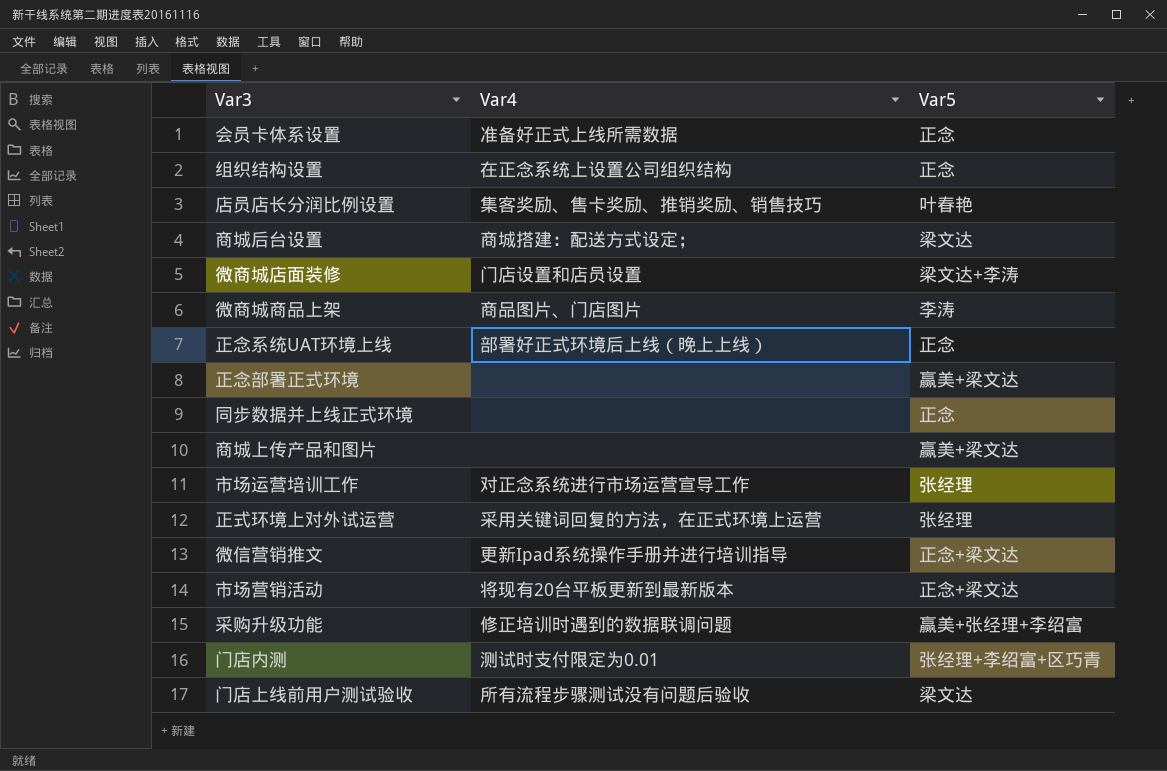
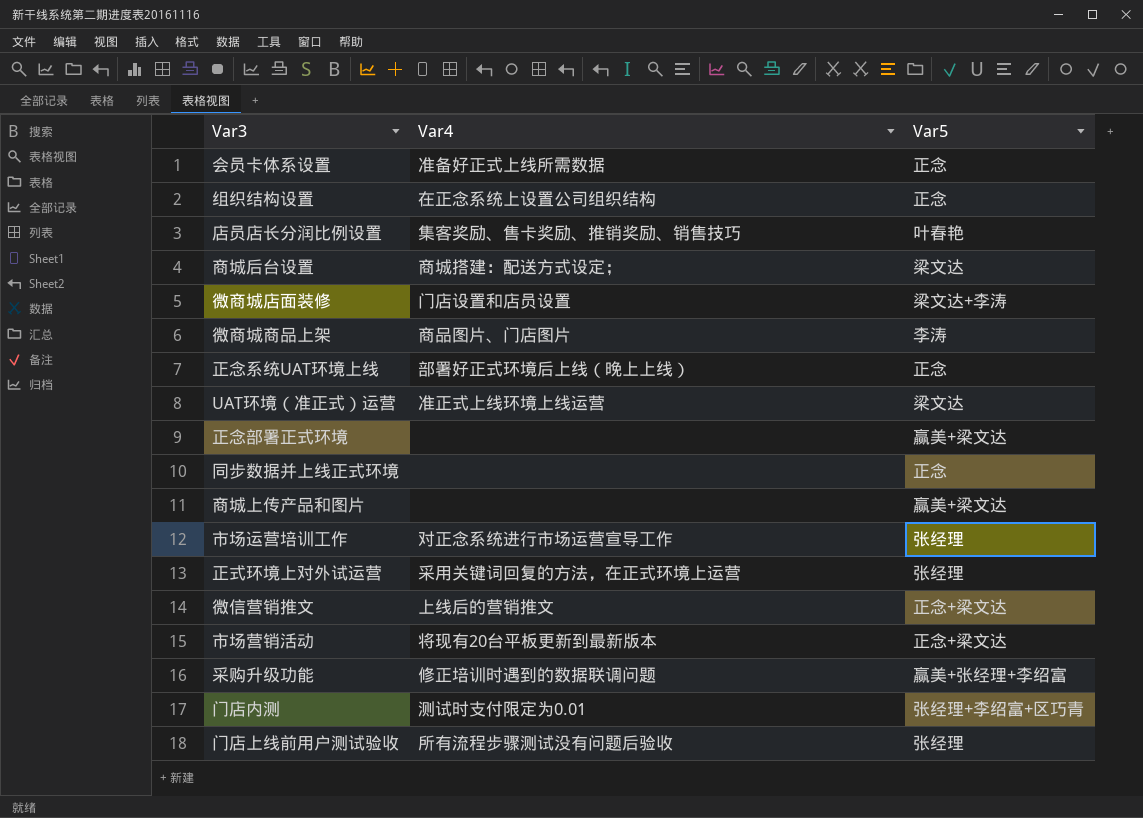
row UAT环境（准正式）运营: none -> 准正式上线环境上线运营 | 梁文达
微信营销推文 | Var4: 更新Ipad系统操作手册并进行培训指导 -> 上线后的营销推文
门店上线前用户测试验收 | Var5: 梁文达 -> 张经理

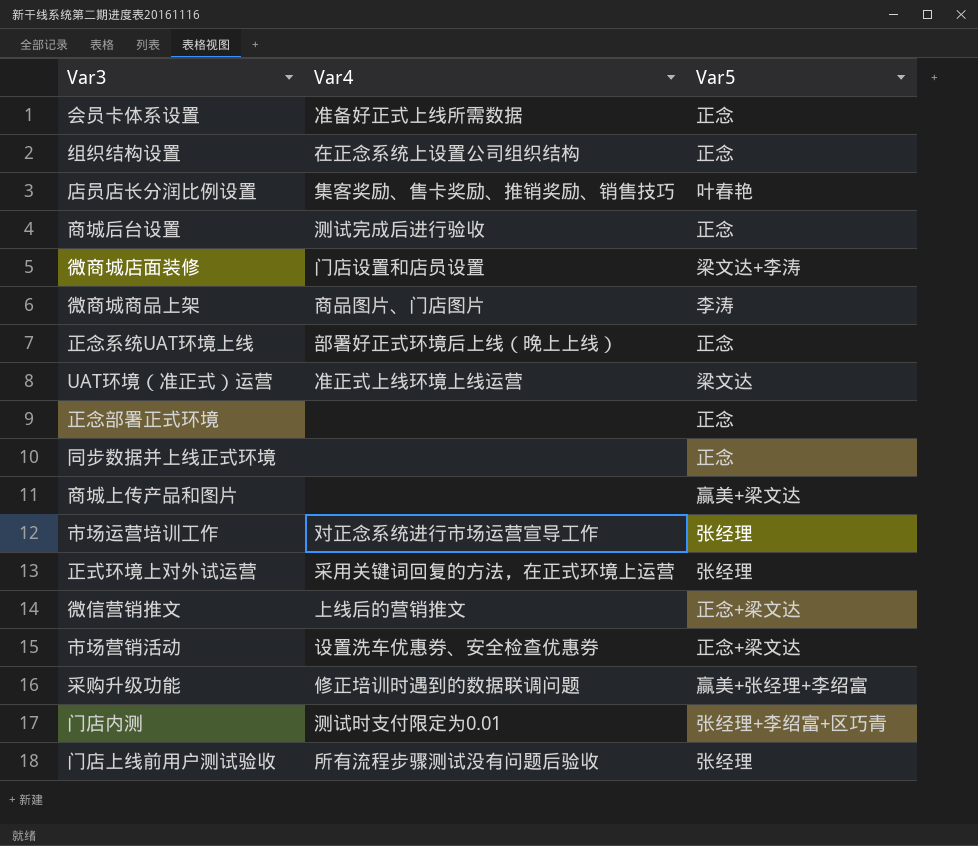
商城后台设置 | Var4: 商城搭建：配送方式设定； -> 测试完成后进行验收
商城后台设置 | Var5: 梁文达 -> 正念
正念部署正式环境 | Var5: 赢美+梁文达 -> 正念
市场营销活动 | Var4: 将现有20台平板更新到最新版本 -> 设置洗车优惠券、安全检查优惠券

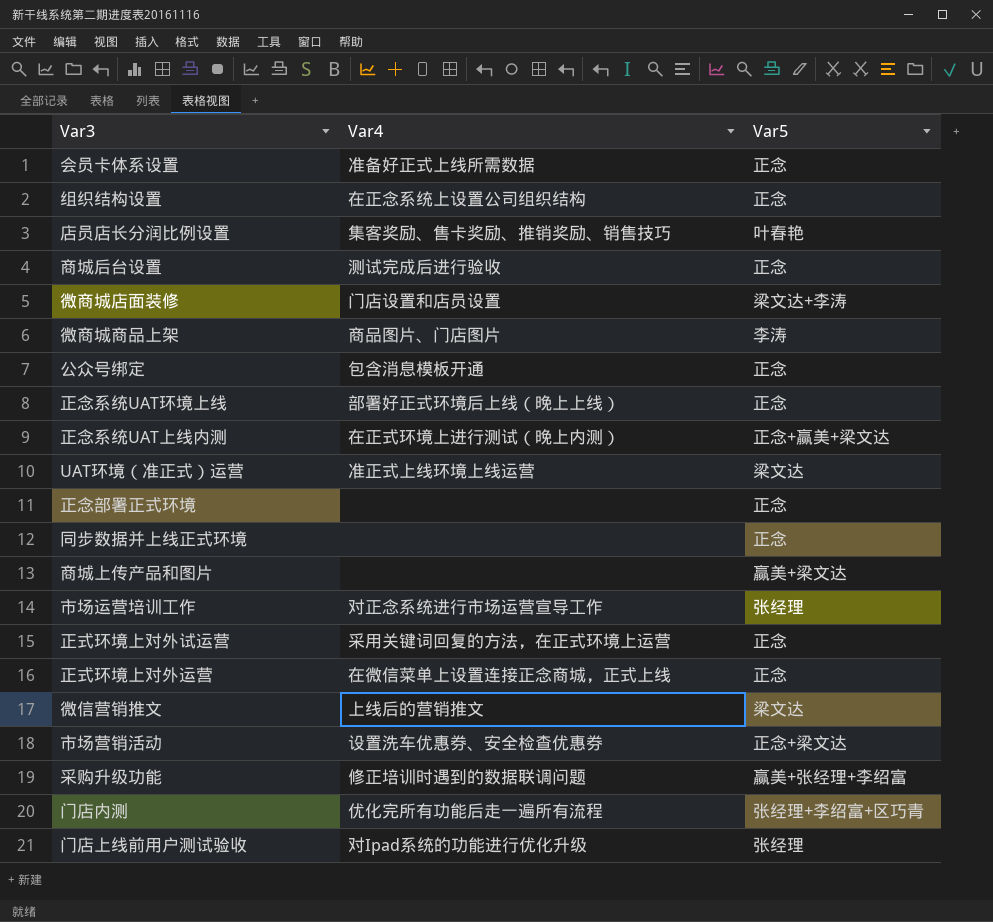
row 公众号绑定: none -> 包含消息模板开通 | 正念
row 正念系统UAT上线内测: none -> 在正式环境上进行测试（晚上内测） | 正念+赢美+梁文达
正式环境上对外试运营 | Var5: 张经理 -> 正念
row 正式环境上对外运营: none -> 在微信菜单上设置连接正念商城，正式上线 | 正念
微信营销推文 | Var5: 正念+梁文达 -> 梁文达
门店内测 | Var4: 测试时支付限定为0.01 -> 优化完所有功能后走一遍所有流程
门店上线前用户测试验收 | Var4: 所有流程步骤测试没有问题后验收 -> 对Ipad系统的功能进行优化升级

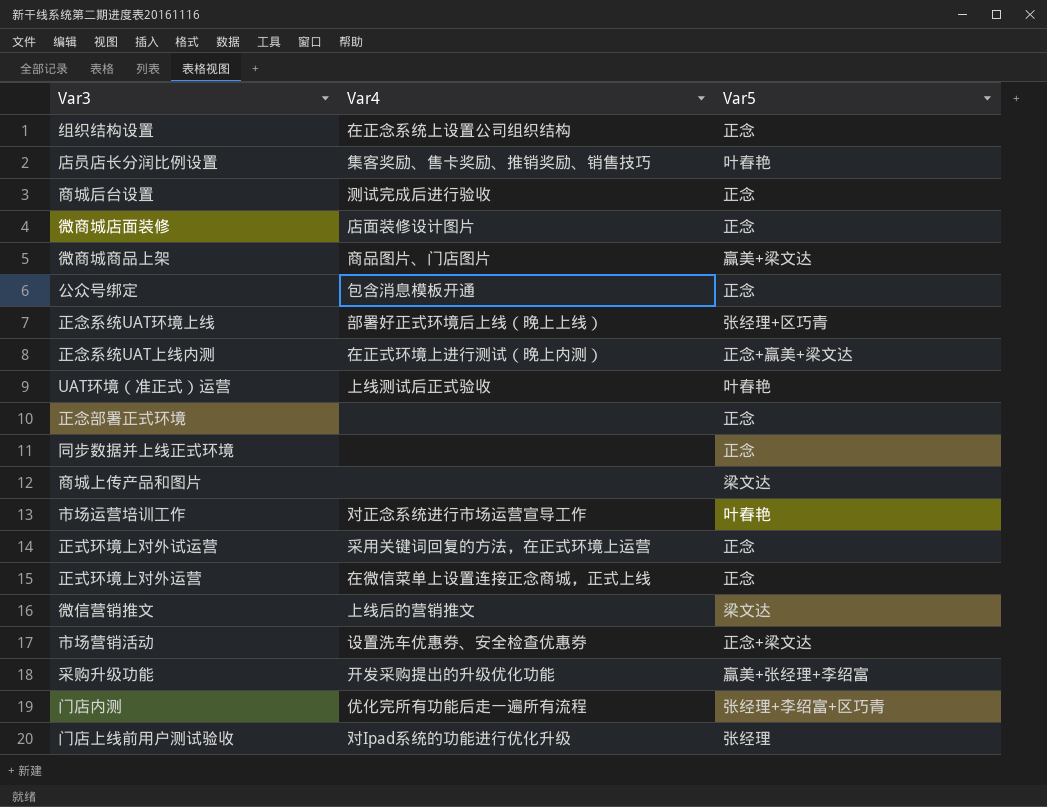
row 会员卡体系设置: 准备好正式上线所需数据 | 正念 -> none
微商城店面装修 | Var4: 门店设置和店员设置 -> 店面装修设计图片
微商城店面装修 | Var5: 梁文达+李涛 -> 正念
微商城商品上架 | Var5: 李涛 -> 赢美+梁文达
正念系统UAT环境上线 | Var5: 正念 -> 张经理+区巧青
UAT环境（准正式）运营 | Var4: 准正式上线环境上线运营 -> 上线测试后正式验收
UAT环境（准正式）运营 | Var5: 梁文达 -> 叶春艳
商城上传产品和图片 | Var5: 赢美+梁文达 -> 梁文达
市场运营培训工作 | Var5: 张经理 -> 叶春艳
采购升级功能 | Var4: 修正培训时遇到的数据联调问题 -> 开发采购提出的升级优化功能

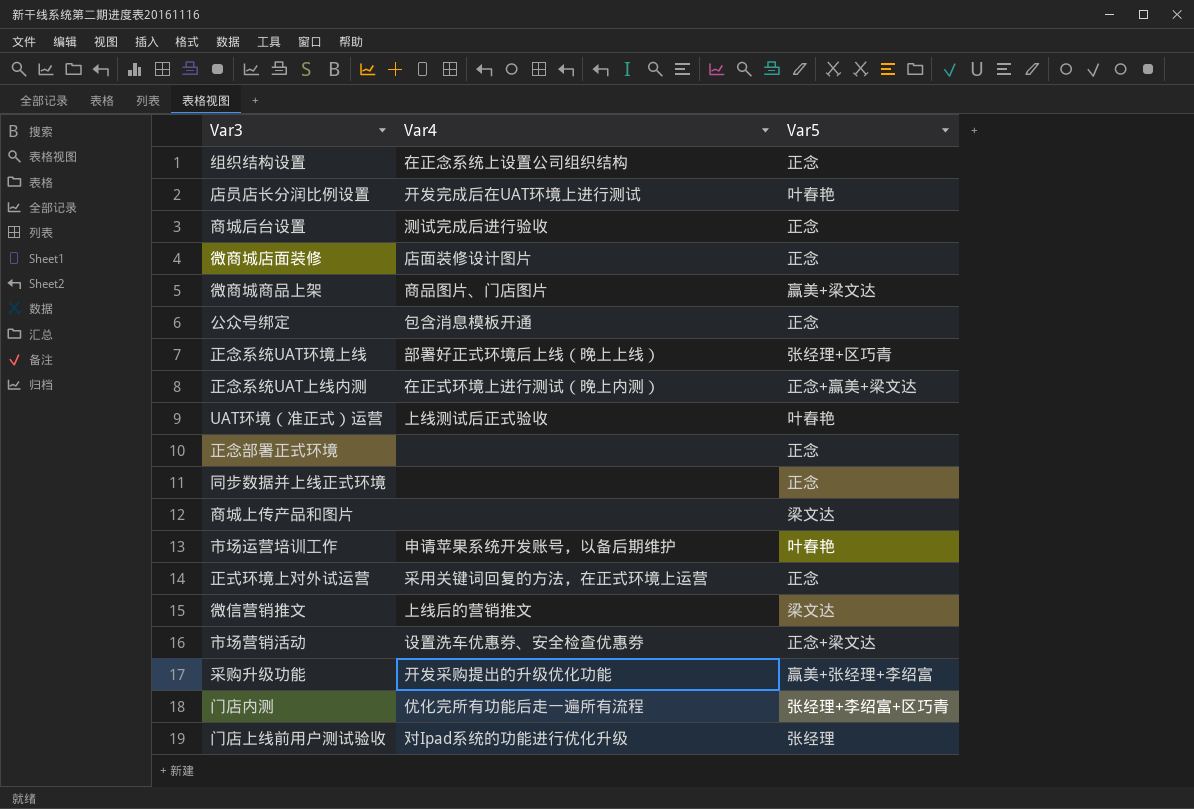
row 正式环境上对外运营: 在微信菜单上设置连接正念商城，正式上线 | 正念 -> none
店员店长分润比例设置 | Var4: 集客奖励、售卡奖励、推销奖励、销售技巧 -> 开发完成后在UAT环境上进行测试
市场运营培训工作 | Var4: 对正念系统进行市场运营宣导工作 -> 申请苹果系统开发账号，以备后期维护

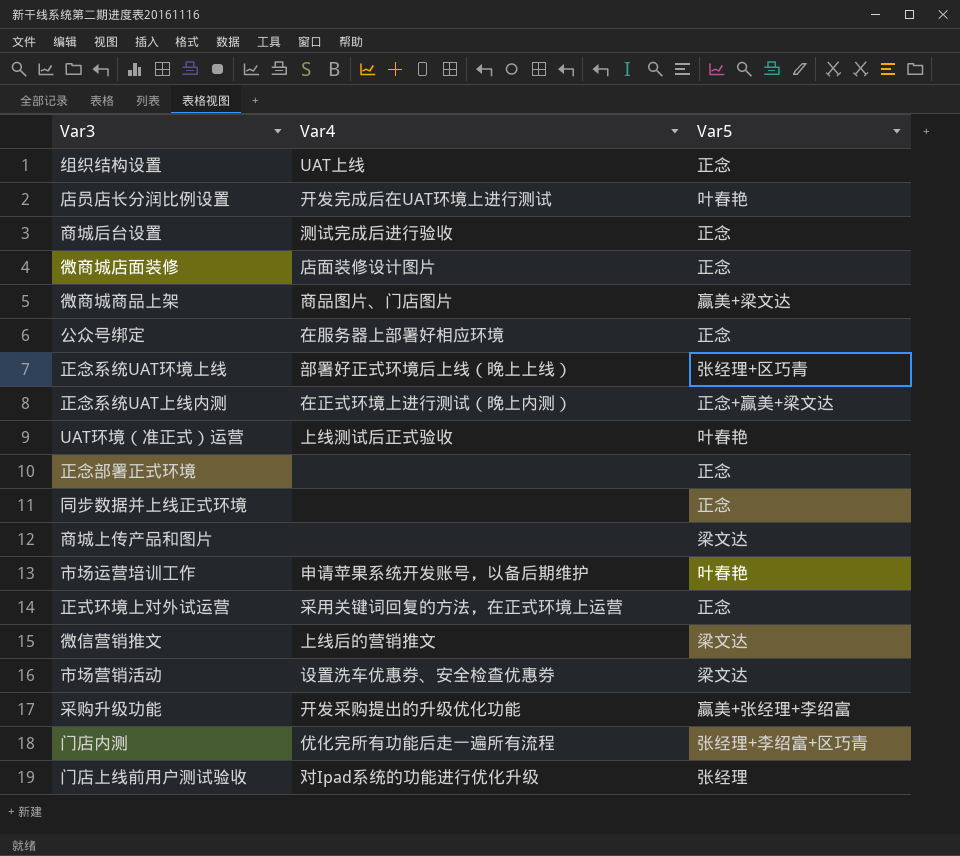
组织结构设置 | Var4: 在正念系统上设置公司组织结构 -> UAT上线
公众号绑定 | Var4: 包含消息模板开通 -> 在服务器上部署好相应环境
市场营销活动 | Var5: 正念+梁文达 -> 梁文达

